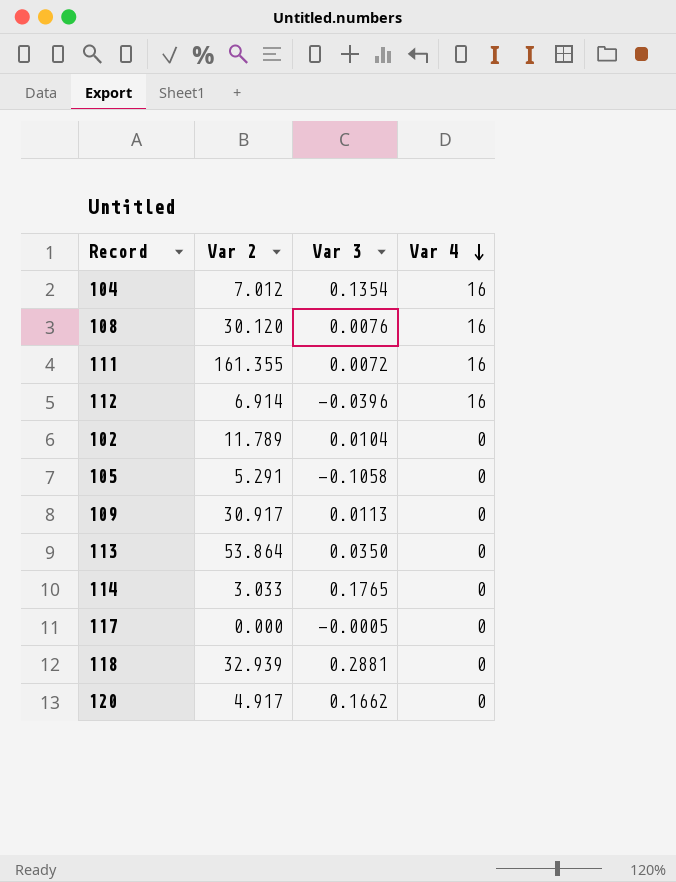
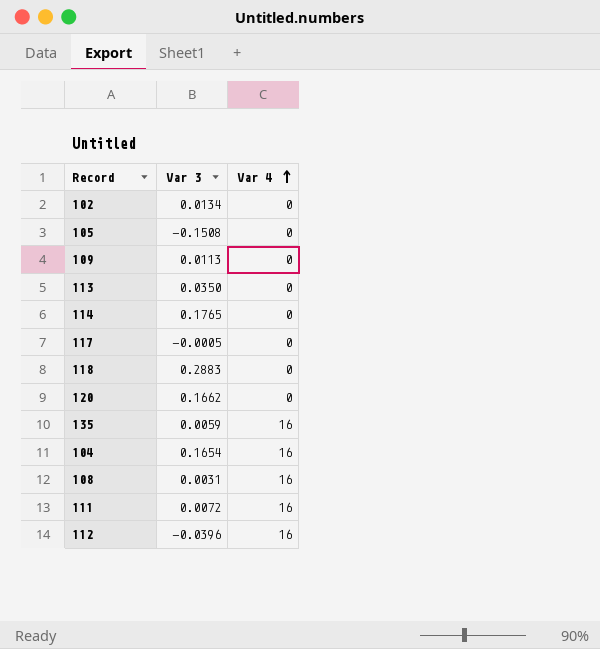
row order: Var 4 descending -> Var 4 ascending
column Var 2 | position: 2 -> none
102 | Var 3: 0.0104 -> 0.0134
105 | Var 3: -0.1058 -> -0.1508
118 | Var 3: 0.2881 -> 0.2883
row 135: none -> 0.0059 | 16
104 | Var 3: 0.1354 -> 0.1654
108 | Var 3: 0.0076 -> 0.0031

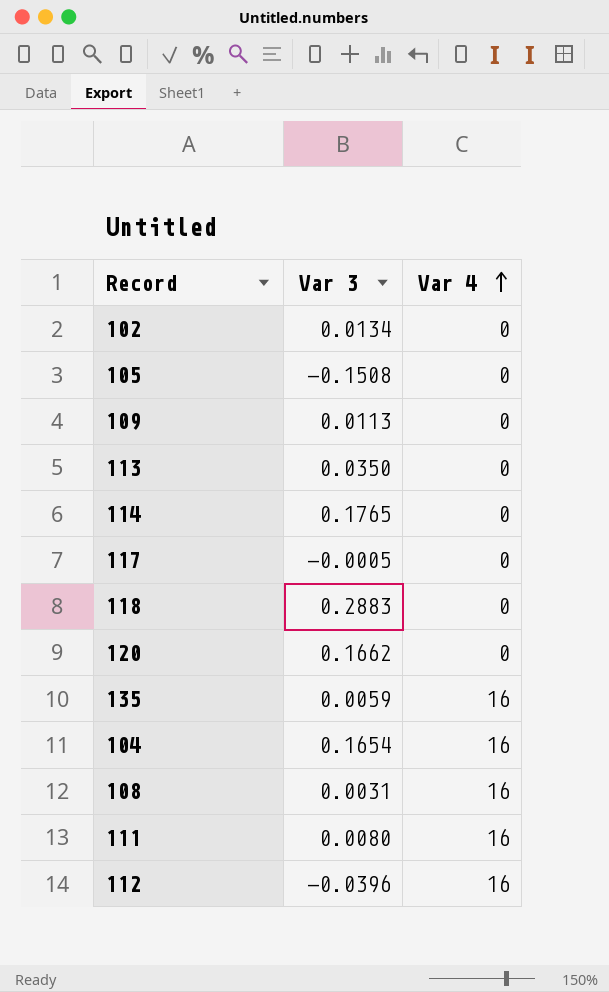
111 | Var 3: 0.0072 -> 0.0080

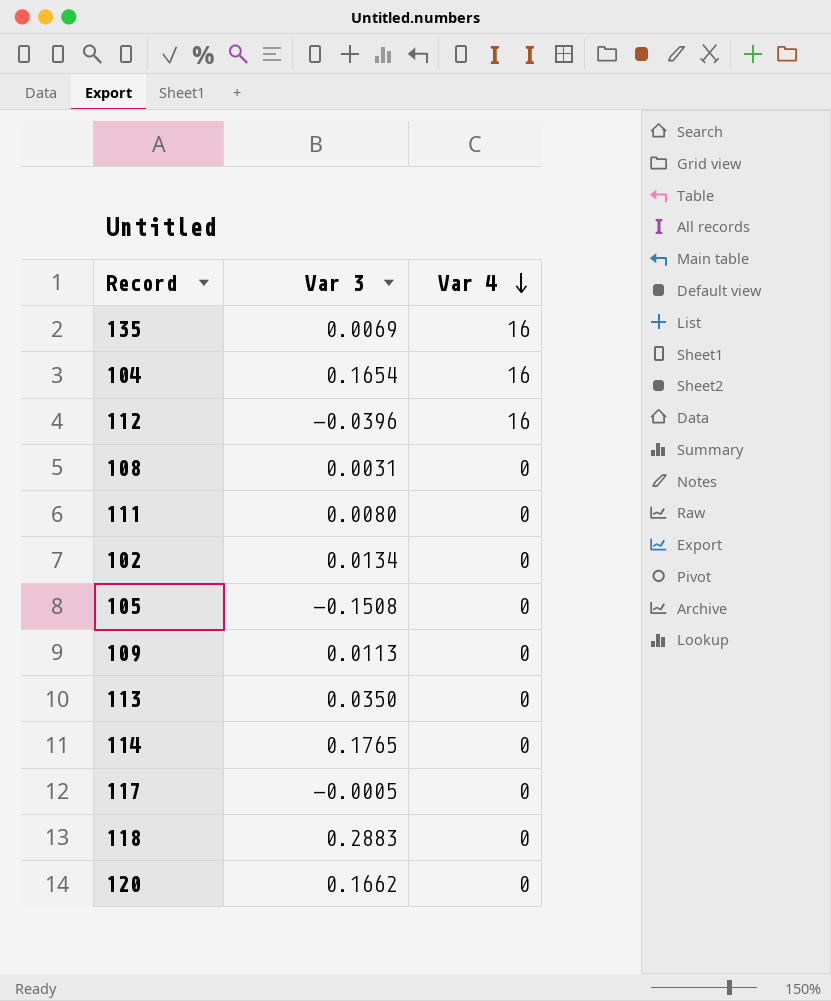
row order: Var 4 ascending -> Var 4 descending
135 | Var 3: 0.0059 -> 0.0069
108 | Var 4: 16 -> 0
111 | Var 4: 16 -> 0

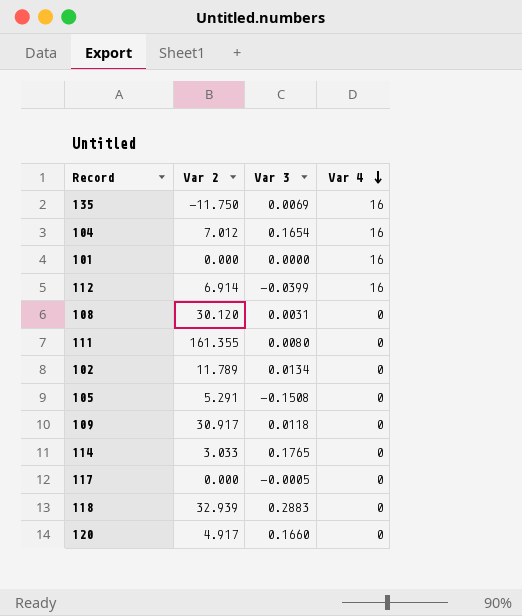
column Var 2 | position: none -> 2
row 113: 0.0350 | 0 -> none
row 101: none -> 0.000 | 0.0000 | 16
112 | Var 3: -0.0396 -> -0.0399
109 | Var 3: 0.0113 -> 0.0118
120 | Var 3: 0.1662 -> 0.1660

